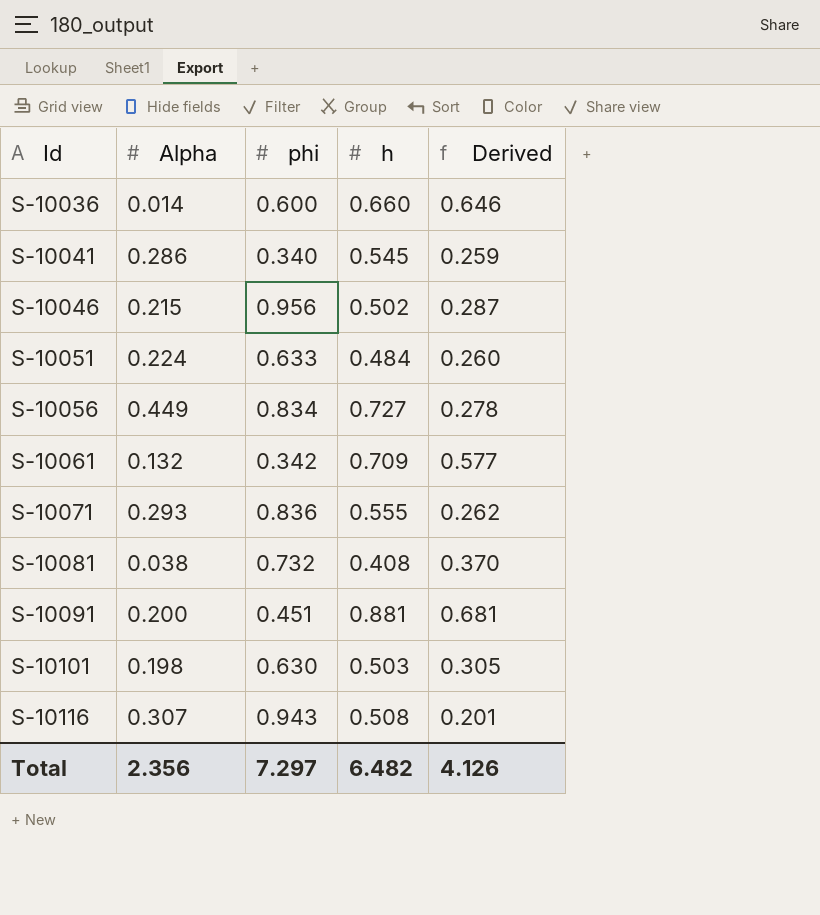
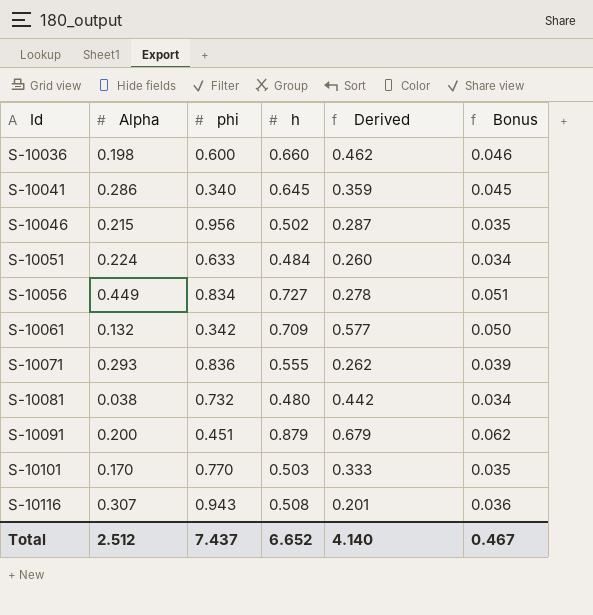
column Bonus | formula: none -> [h] * 0.07
S-10036 | Alpha: 0.014 -> 0.198
S-10036 | Derived: 0.646 -> 0.462
S-10041 | h: 0.545 -> 0.645
S-10041 | Derived: 0.259 -> 0.359
S-10081 | h: 0.408 -> 0.480
S-10081 | Derived: 0.370 -> 0.442
S-10091 | h: 0.881 -> 0.879
S-10091 | Derived: 0.681 -> 0.679
S-10101 | Alpha: 0.198 -> 0.170
S-10101 | phi: 0.630 -> 0.770
S-10101 | Derived: 0.305 -> 0.333
Total | Alpha: 2.356 -> 2.512
Total | phi: 7.297 -> 7.437
Total | h: 6.482 -> 6.652
Total | Derived: 4.126 -> 4.140

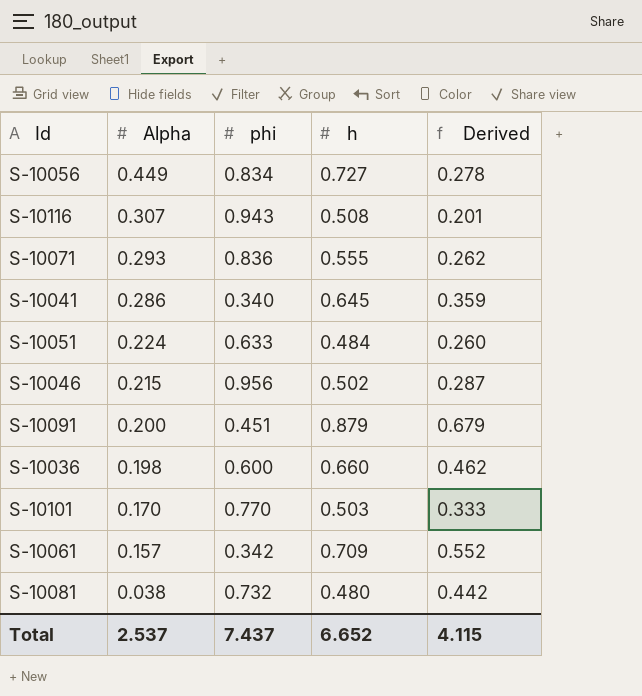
row order: Id ascending -> Alpha descending
column Bonus | formula: [h] * 0.07 -> none
S-10061 | Alpha: 0.132 -> 0.157
S-10061 | Derived: 0.577 -> 0.552
Total | Alpha: 2.512 -> 2.537
Total | Derived: 4.140 -> 4.115

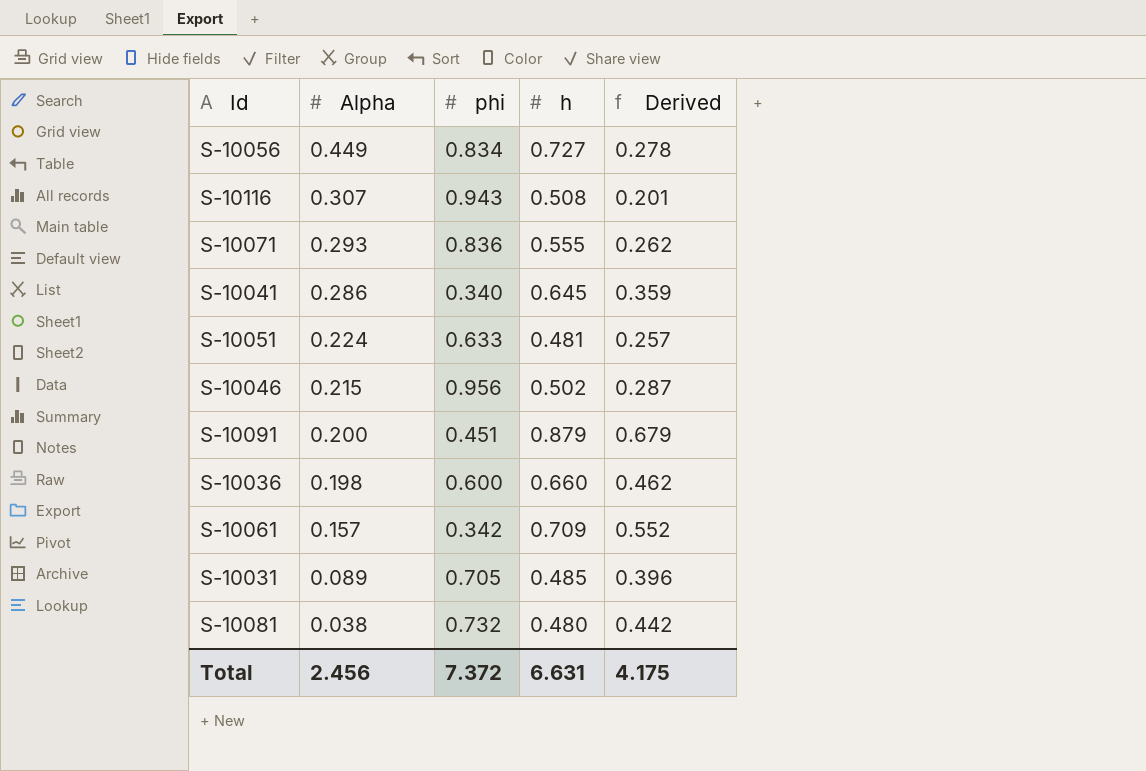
row S-10101: 0.170 | 0.770 | 0.503 | 0.333 -> none
S-10051 | h: 0.484 -> 0.481
S-10051 | Derived: 0.260 -> 0.257
row S-10031: none -> 0.089 | 0.705 | 0.485 | 0.396
Total | Alpha: 2.537 -> 2.456
Total | phi: 7.437 -> 7.372
Total | h: 6.652 -> 6.631
Total | Derived: 4.115 -> 4.175

